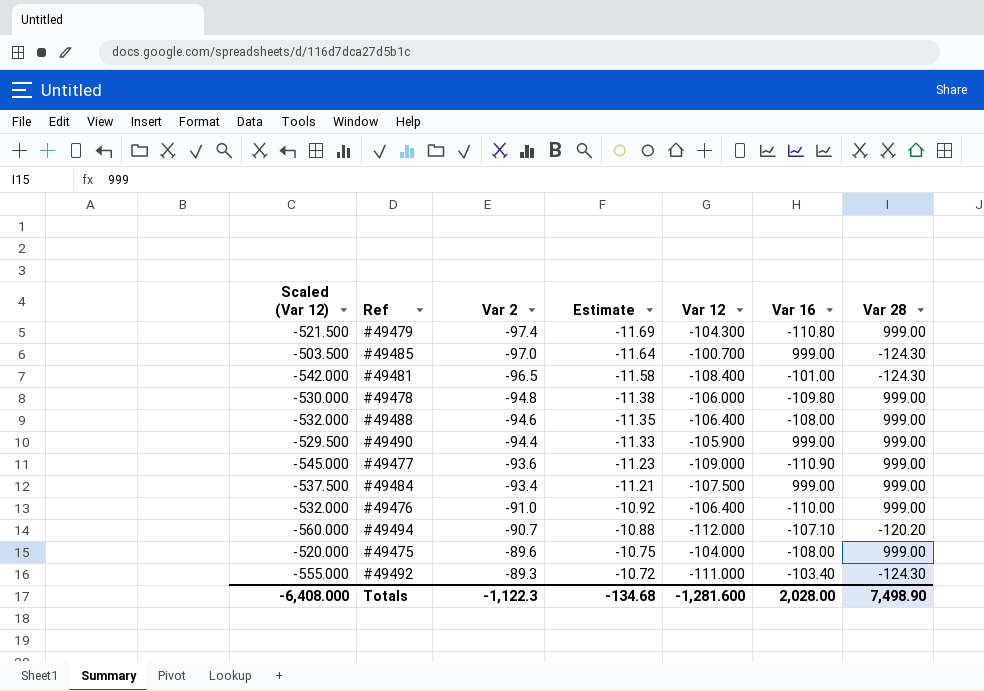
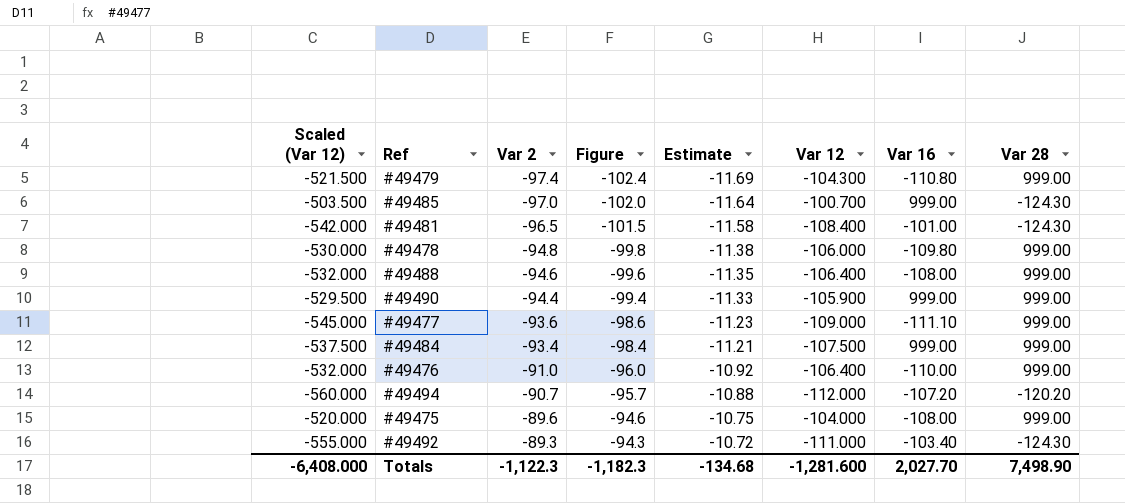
column Figure | formula: none -> [Var 2] - 5
#49477 | Var 16: -110.90 -> -111.10
#49494 | Var 16: -107.10 -> -107.20
Totals | Var 16: 2,028.00 -> 2,027.70

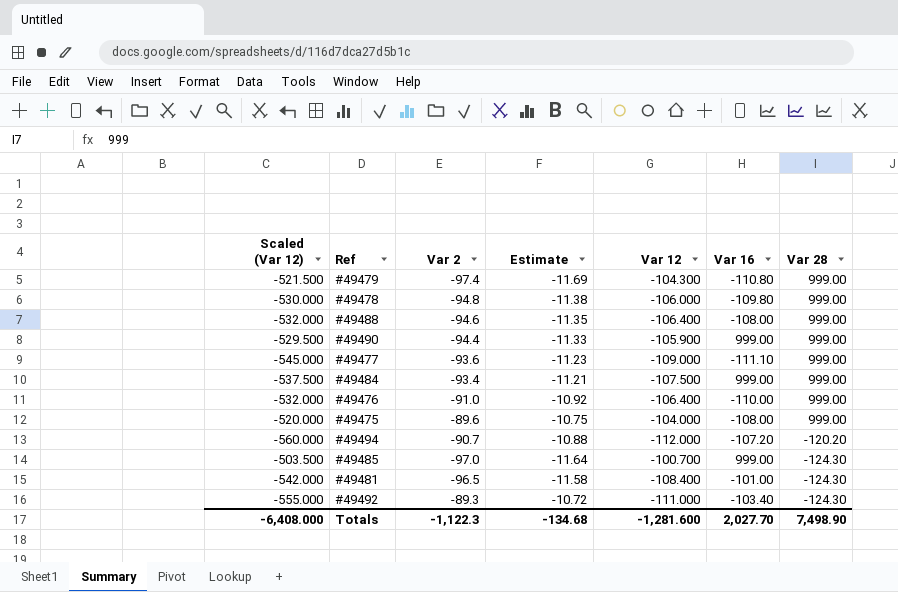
row order: Var 2 ascending -> Var 28 descending
column Figure | formula: [Var 2] - 5 -> none

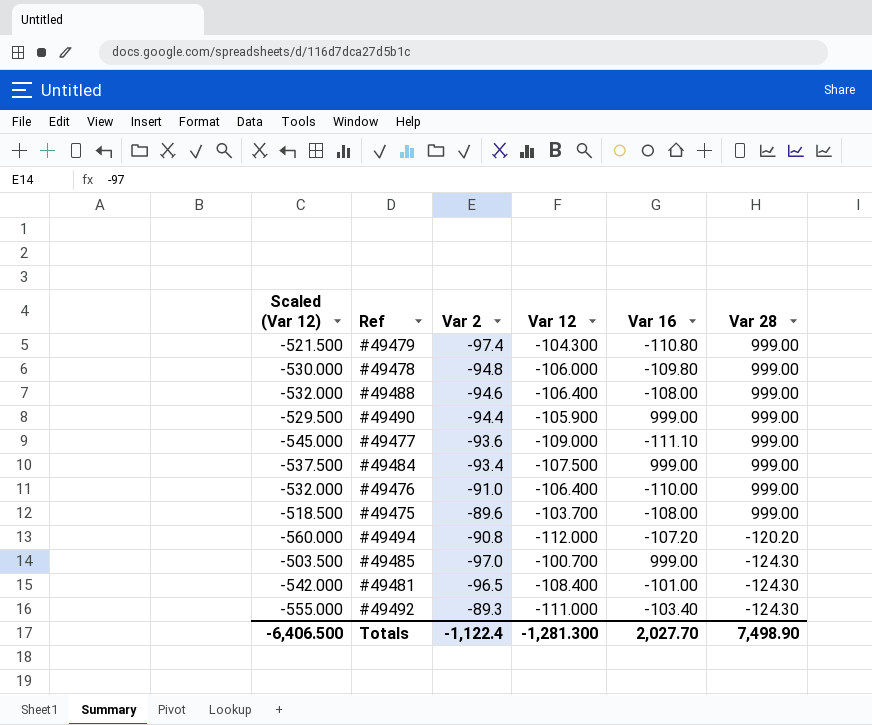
column Estimate | formula: [Var 2] * 0.12 -> none
#49475 | Scaled (Var 12): -520.000 -> -518.500
#49475 | Var 12: -104.000 -> -103.700
#49494 | Var 2: -90.7 -> -90.8
Totals | Scaled (Var 12): -6,408.000 -> -6,406.500
Totals | Var 2: -1,122.3 -> -1,122.4
Totals | Var 12: -1,281.600 -> -1,281.300

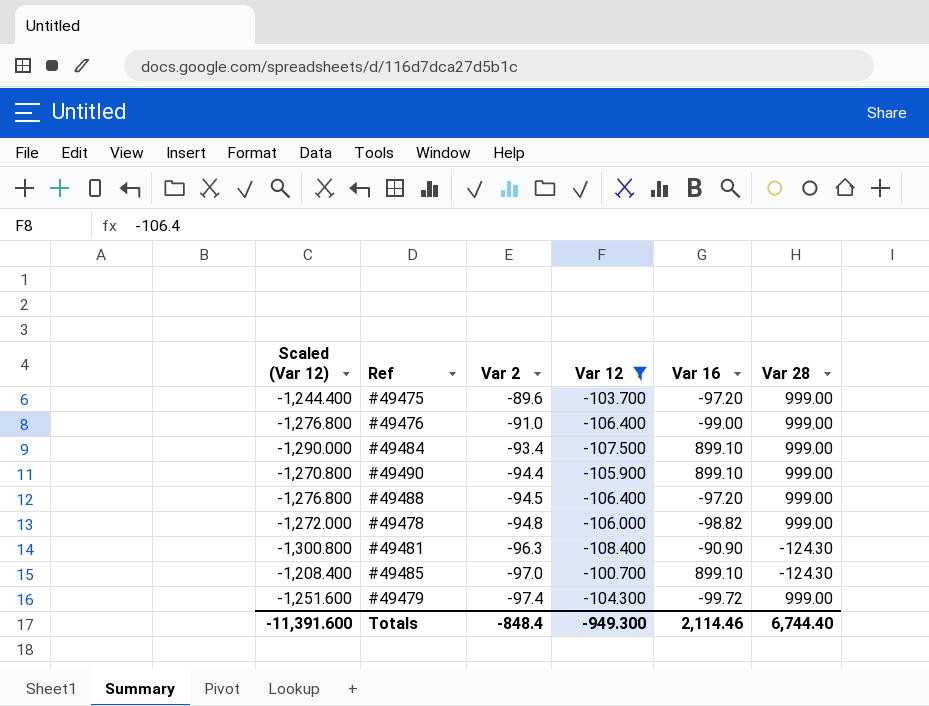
filter: none -> Var 12 >= -108.400
row order: Var 28 descending -> Var 2 descending
column Scaled (Var 12) | formula: [Var 12] * 5 -> [Var 12] * 12
#49475 | Var 16: -108.00 -> -97.20
#49476 | Var 16: -110.00 -> -99.00
#49484 | Var 16: 999.00 -> 899.10
#49490 | Var 16: 999.00 -> 899.10
#49488 | Var 2: -94.6 -> -94.5
#49488 | Var 16: -108.00 -> -97.20
#49478 | Var 16: -109.80 -> -98.82
#49481 | Var 2: -96.5 -> -96.3
#49481 | Var 16: -101.00 -> -90.90
#49485 | Var 16: 999.00 -> 899.10
#49479 | Var 16: -110.80 -> -99.72
Totals | Scaled (Var 12): -6,406.500 -> -11,391.600
Totals | Var 2: -1,122.4 -> -848.4
Totals | Var 12: -1,281.300 -> -949.300
Totals | Var 16: 2,027.70 -> 2,114.46
Totals | Var 28: 7,498.90 -> 6,744.40

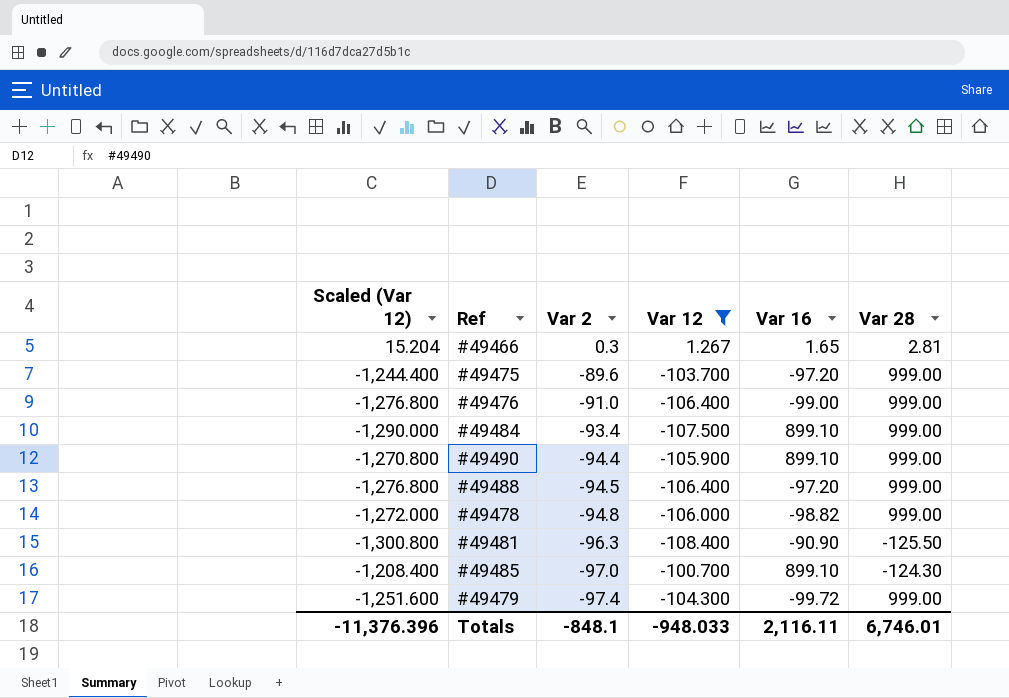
row #49466: none -> 15.204 | 0.3 | 1.267 | 1.65 | 2.81
#49481 | Var 28: -124.30 -> -125.50
Totals | Scaled (Var 12): -11,391.600 -> -11,376.396
Totals | Var 2: -848.4 -> -848.1
Totals | Var 12: -949.300 -> -948.033
Totals | Var 16: 2,114.46 -> 2,116.11
Totals | Var 28: 6,744.40 -> 6,746.01

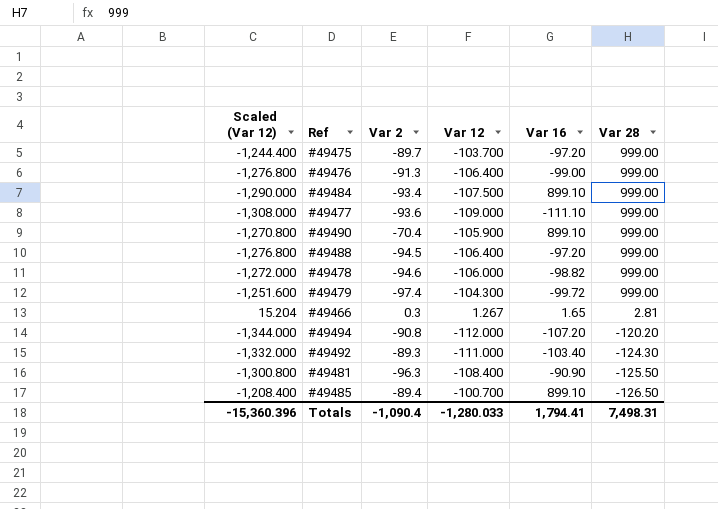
filter: Var 12 >= -108.400 -> none
row order: Var 2 descending -> Var 28 descending
#49475 | Var 2: -89.6 -> -89.7
#49476 | Var 2: -91.0 -> -91.3
#49490 | Var 2: -94.4 -> -70.4
#49478 | Var 2: -94.8 -> -94.6
#49485 | Var 2: -97.0 -> -89.4
#49485 | Var 28: -124.30 -> -126.50
Totals | Scaled (Var 12): -11,376.396 -> -15,360.396
Totals | Var 2: -848.1 -> -1,090.4
Totals | Var 12: -948.033 -> -1,280.033
Totals | Var 16: 2,116.11 -> 1,794.41
Totals | Var 28: 6,746.01 -> 7,498.31

